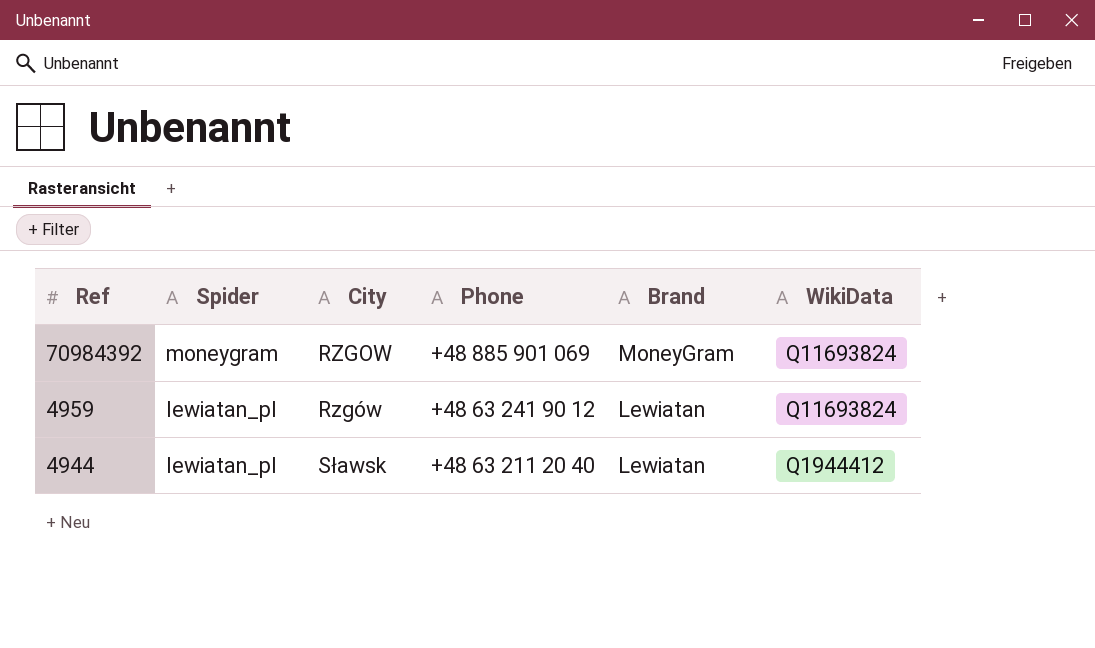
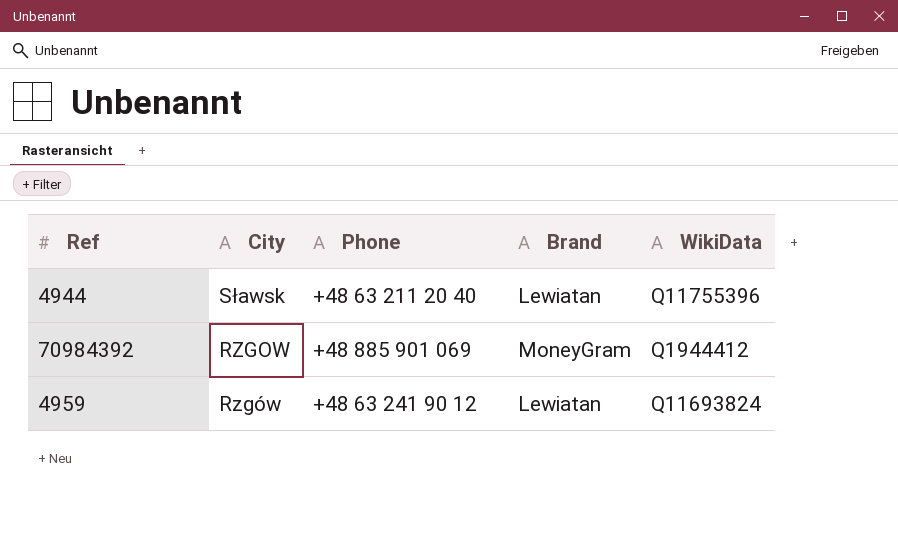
row order: Ref descending -> City descending
column Spider | position: 2 -> none
4944 | WikiData: Q1944412 -> Q11755396
70984392 | WikiData: Q11693824 -> Q1944412

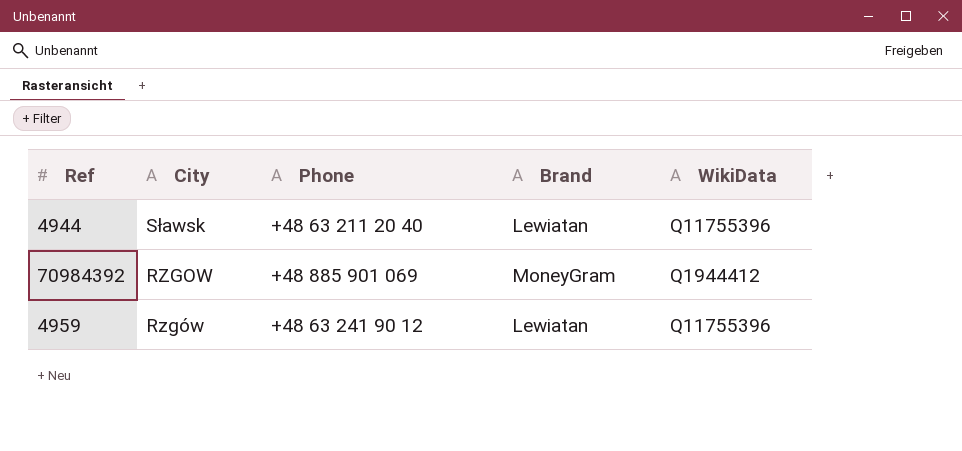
4959 | WikiData: Q11693824 -> Q11755396

